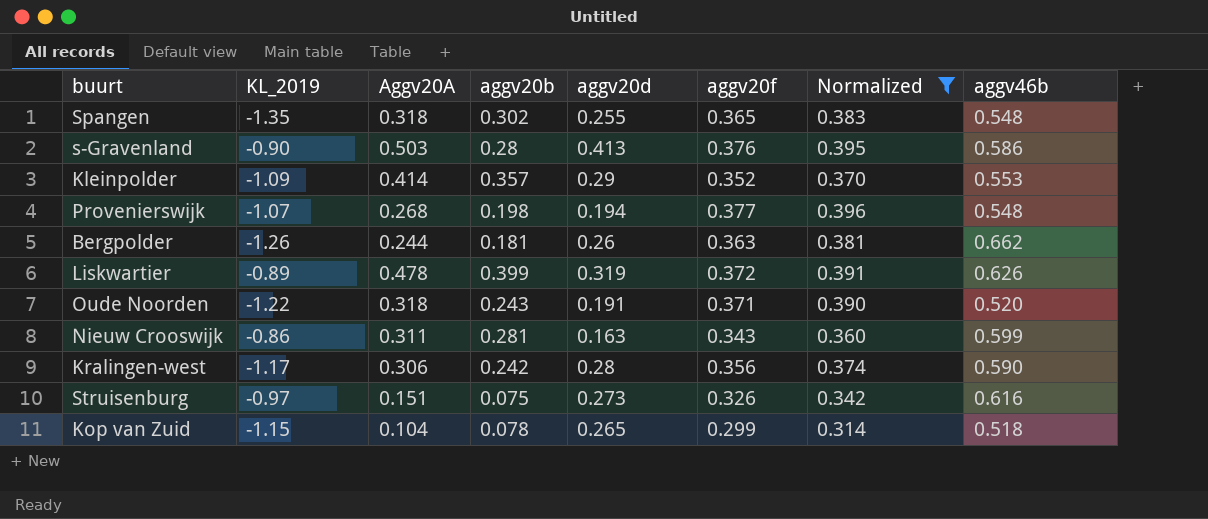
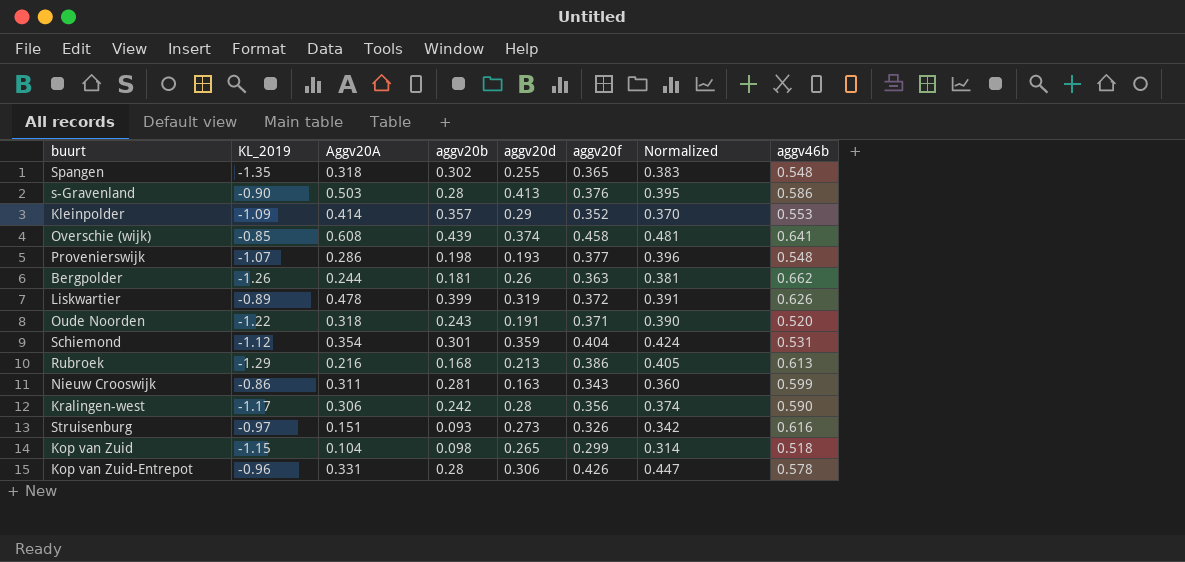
filter: Normalized <= 0.396 -> none
Provenierswijk | Aggv20A: 0.268 -> 0.286
Provenierswijk | aggv20d: 0.194 -> 0.193
Struisenburg | aggv20b: 0.075 -> 0.093
Kop van Zuid | aggv20b: 0.078 -> 0.098

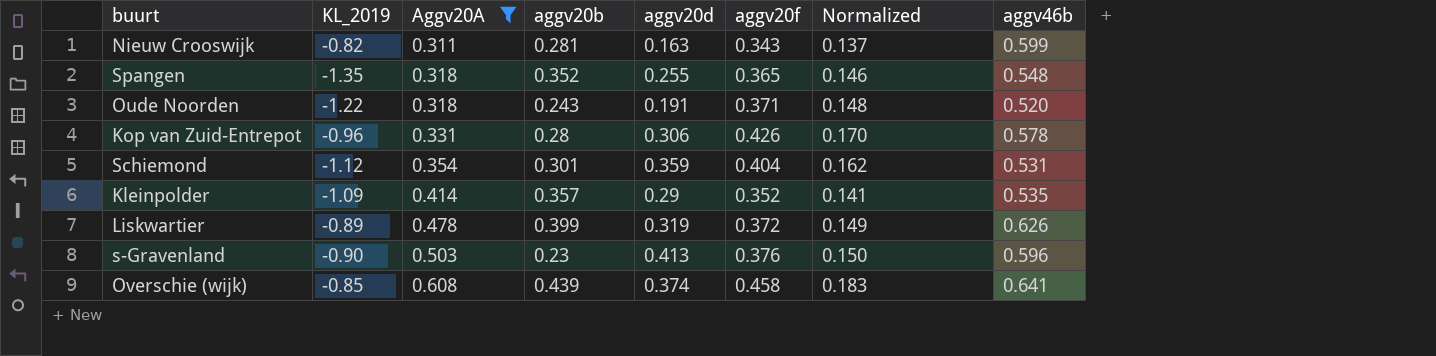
filter: none -> Aggv20A >= 0.311
row order: none -> Aggv20A ascending
column Normalized | formula: [aggv20f] * 1.05 -> [aggv20f] * 0.4
Nieuw Crooswijk | KL_2019: -0.86 -> -0.82
Spangen | aggv20b: 0.302 -> 0.352
Kleinpolder | aggv46b: 0.553 -> 0.535
s-Gravenland | aggv20b: 0.28 -> 0.23
s-Gravenland | aggv46b: 0.586 -> 0.596

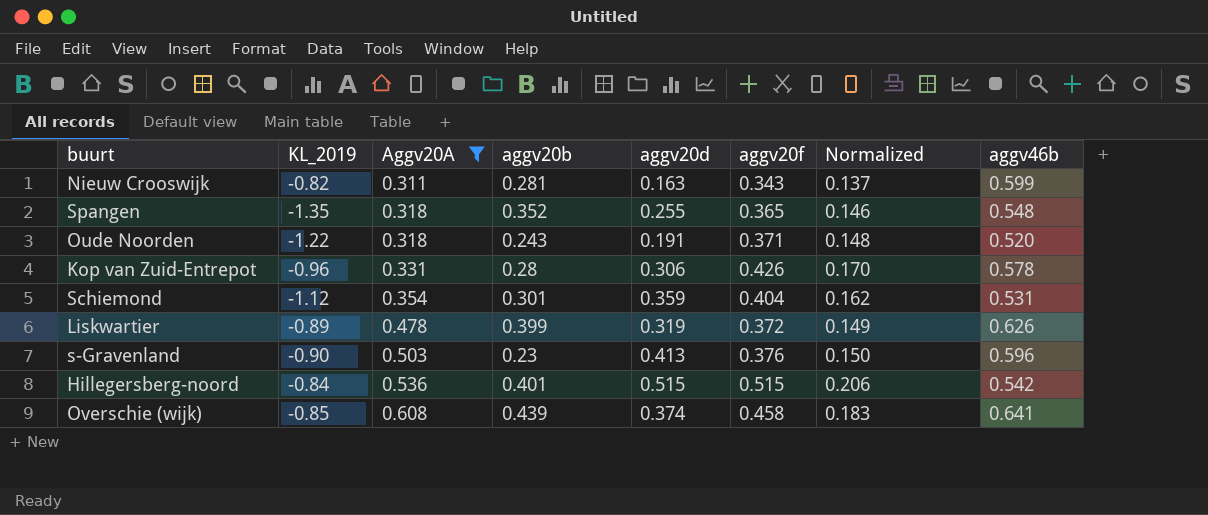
row Kleinpolder: -1.09 | 0.414 | 0.357 | 0.29 | 0.352 | 0.141 | 0.535 -> none
row Hillegersberg-noord: none -> -0.84 | 0.536 | 0.401 | 0.515 | 0.515 | 0.206 | 0.542

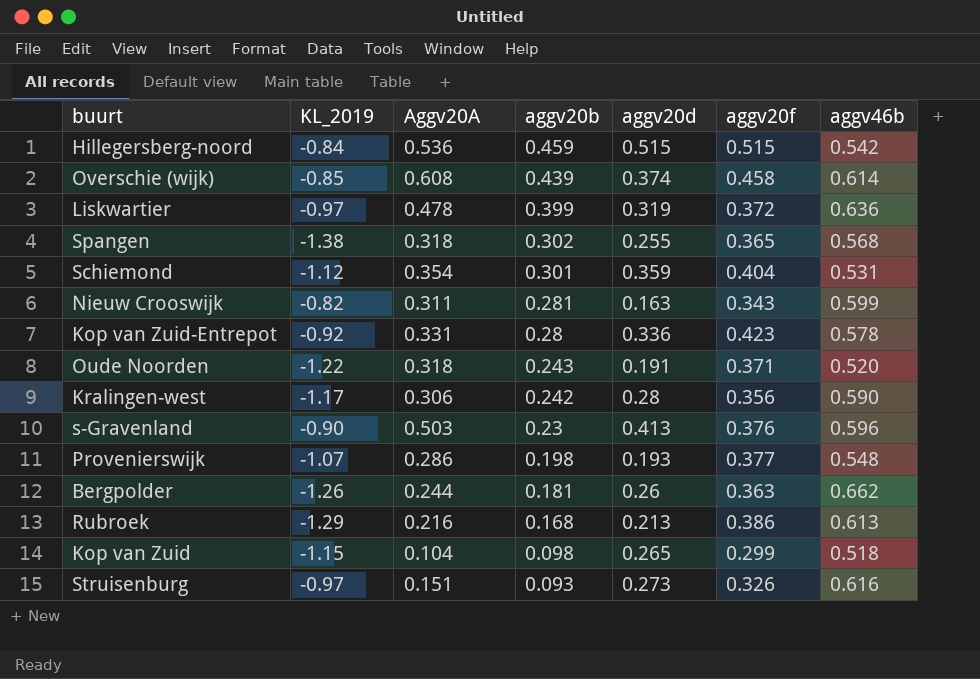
filter: Aggv20A >= 0.311 -> none
row order: Aggv20A ascending -> aggv20b descending
column Normalized | formula: [aggv20f] * 0.4 -> none
Hillegersberg-noord | aggv20b: 0.401 -> 0.459
Overschie (wijk) | aggv46b: 0.641 -> 0.614
Liskwartier | KL_2019: -0.89 -> -0.97
Liskwartier | aggv46b: 0.626 -> 0.636
Spangen | KL_2019: -1.35 -> -1.38
Spangen | aggv20b: 0.352 -> 0.302
Spangen | aggv46b: 0.548 -> 0.568
Kop van Zuid-Entrepot | KL_2019: -0.96 -> -0.92
Kop van Zuid-Entrepot | aggv20d: 0.306 -> 0.336
Kop van Zuid-Entrepot | aggv20f: 0.426 -> 0.423

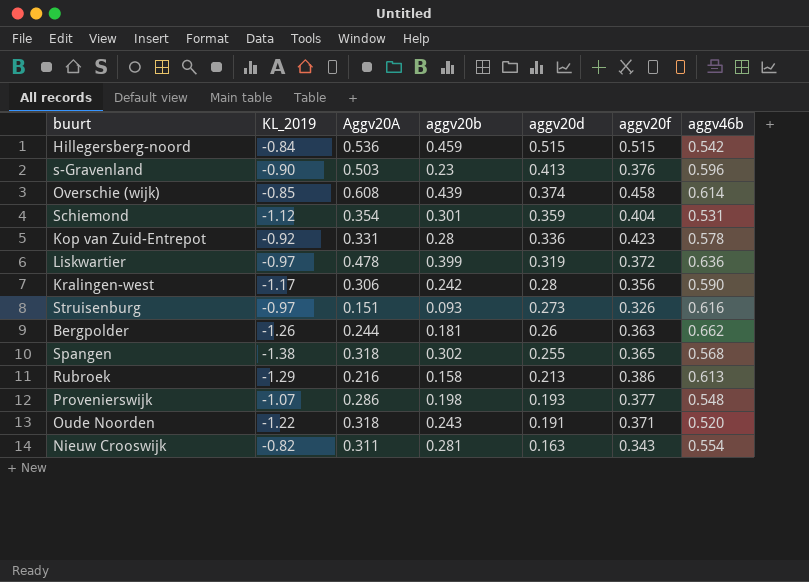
row order: aggv20b descending -> aggv20d descending
row Kop van Zuid: -1.15 | 0.104 | 0.098 | 0.265 | 0.299 | 0.518 -> none
Rubroek | aggv20b: 0.168 -> 0.158
Nieuw Crooswijk | aggv46b: 0.599 -> 0.554

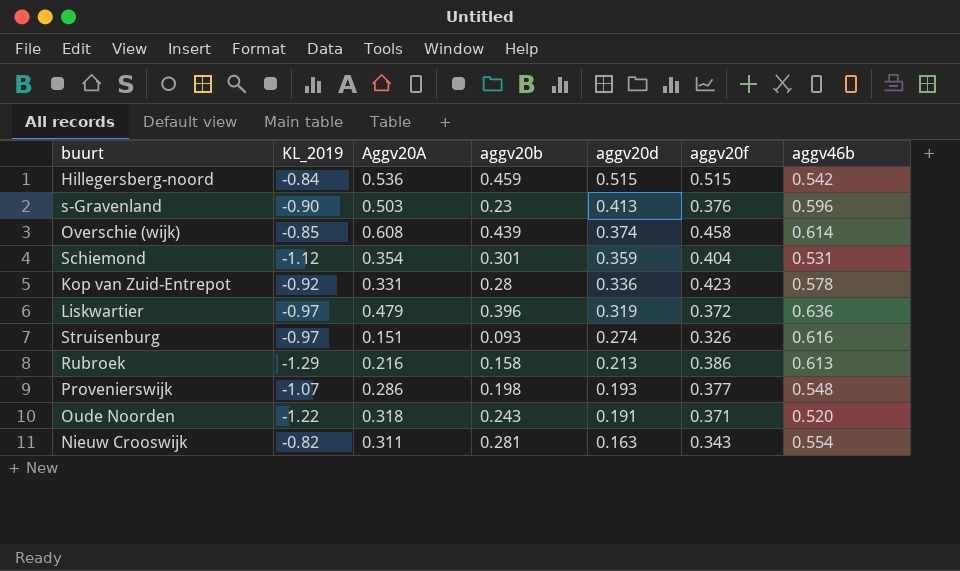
row Kralingen-west: -1.17 | 0.306 | 0.242 | 0.28 | 0.356 | 0.590 -> none
row Bergpolder: -1.26 | 0.244 | 0.181 | 0.26 | 0.363 | 0.662 -> none
row Spangen: -1.38 | 0.318 | 0.302 | 0.255 | 0.365 | 0.568 -> none
Liskwartier | Aggv20A: 0.478 -> 0.479
Liskwartier | aggv20b: 0.399 -> 0.396
Struisenburg | aggv20d: 0.273 -> 0.274

